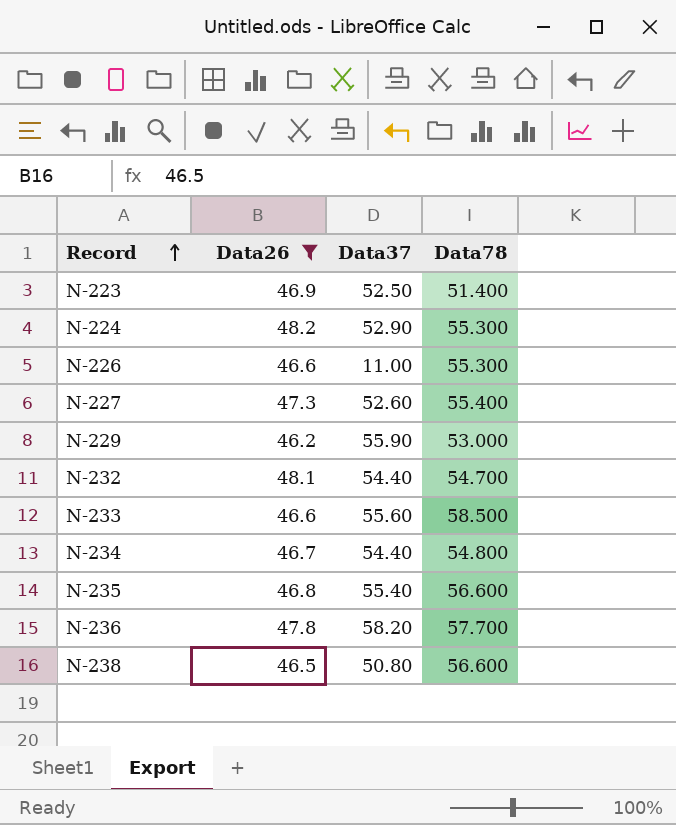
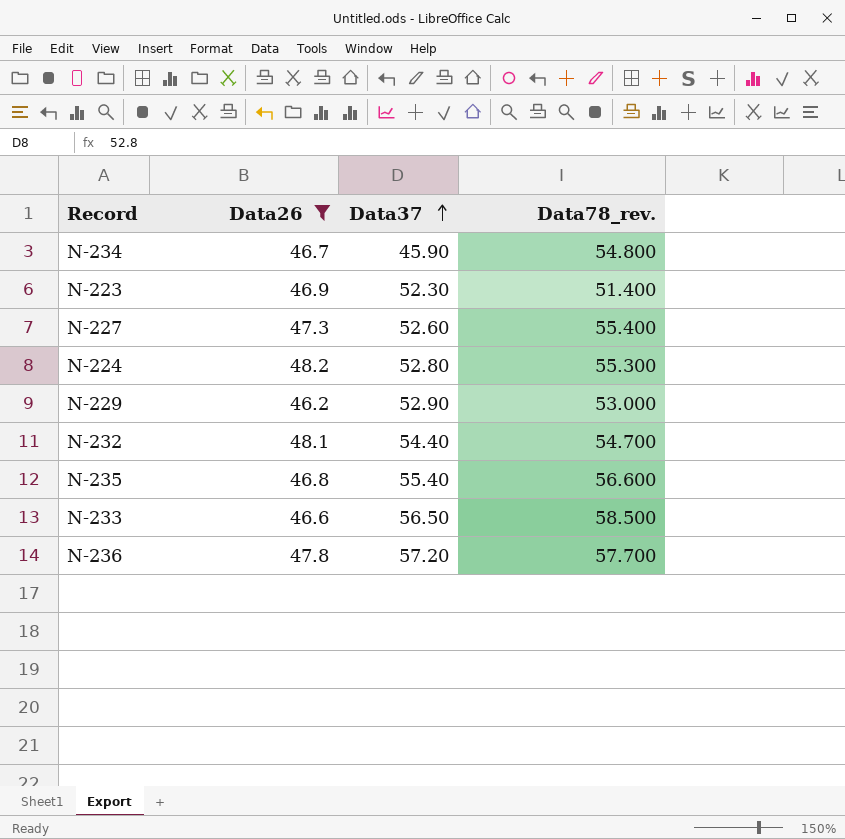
row order: Record ascending -> Data37 ascending
column name: Data78 -> Data78_rev.
row N-226: 46.6 | 11.00 | 55.300 -> none
row N-238: 46.5 | 50.80 | 56.600 -> none
N-234 | Data37: 54.40 -> 45.90
N-223 | Data37: 52.50 -> 52.30
N-224 | Data37: 52.90 -> 52.80
N-229 | Data37: 55.90 -> 52.90
N-233 | Data37: 55.60 -> 56.50
N-236 | Data37: 58.20 -> 57.20

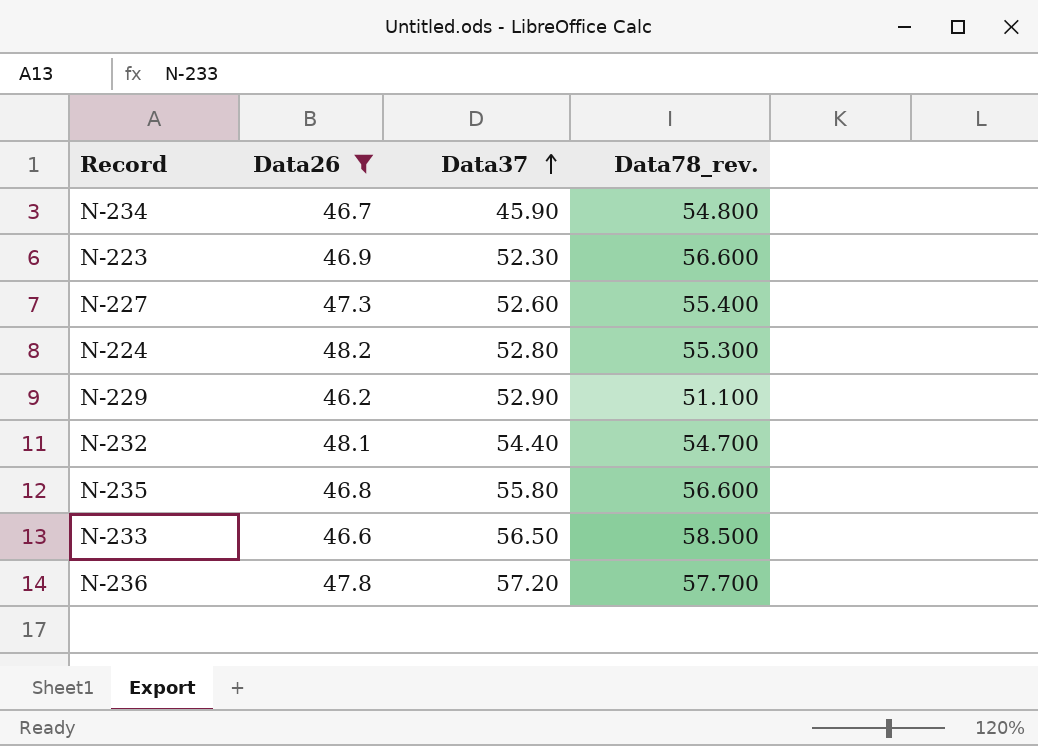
N-223 | Data78_rev.: 51.400 -> 56.600
N-229 | Data78_rev.: 53.000 -> 51.100
N-235 | Data37: 55.40 -> 55.80

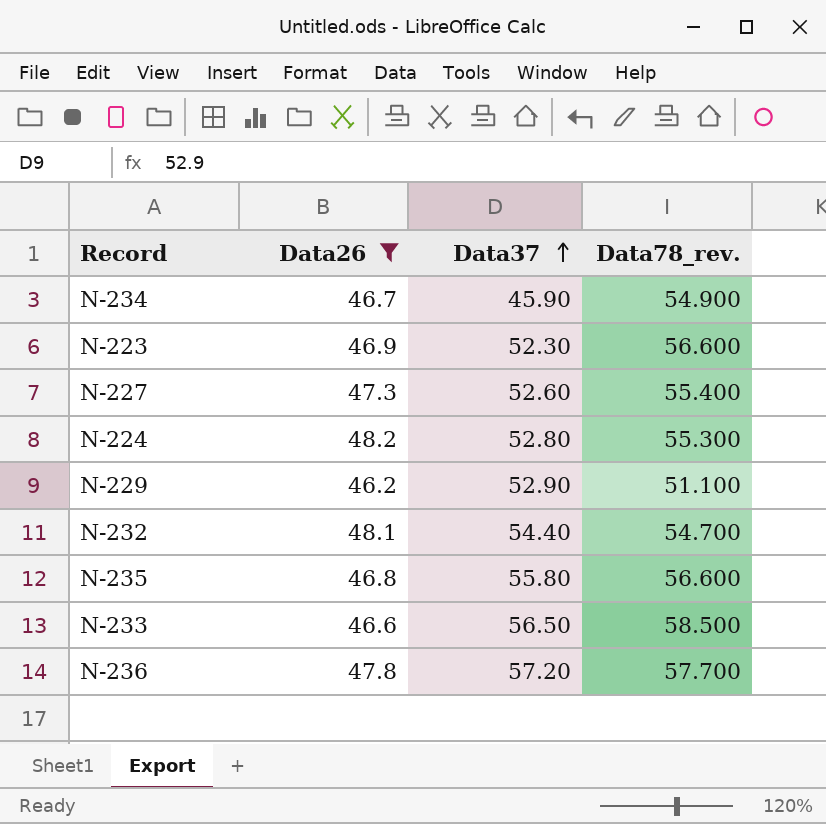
N-234 | Data78_rev.: 54.800 -> 54.900

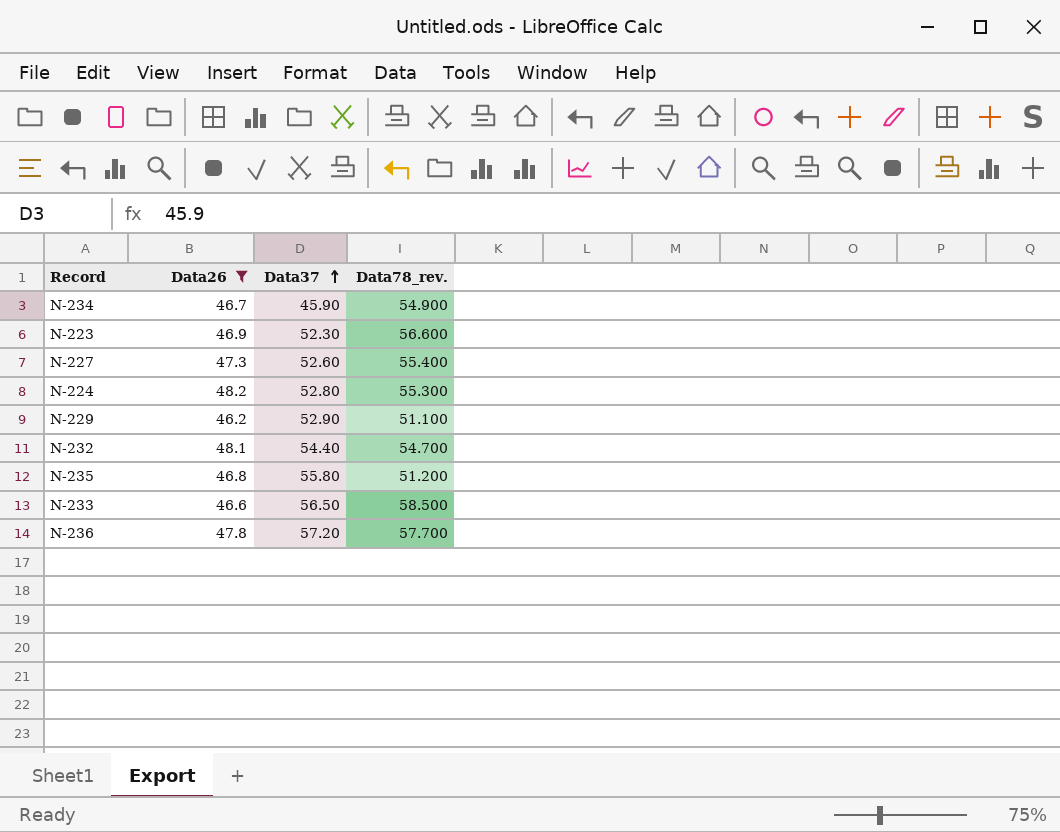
N-235 | Data78_rev.: 56.600 -> 51.200

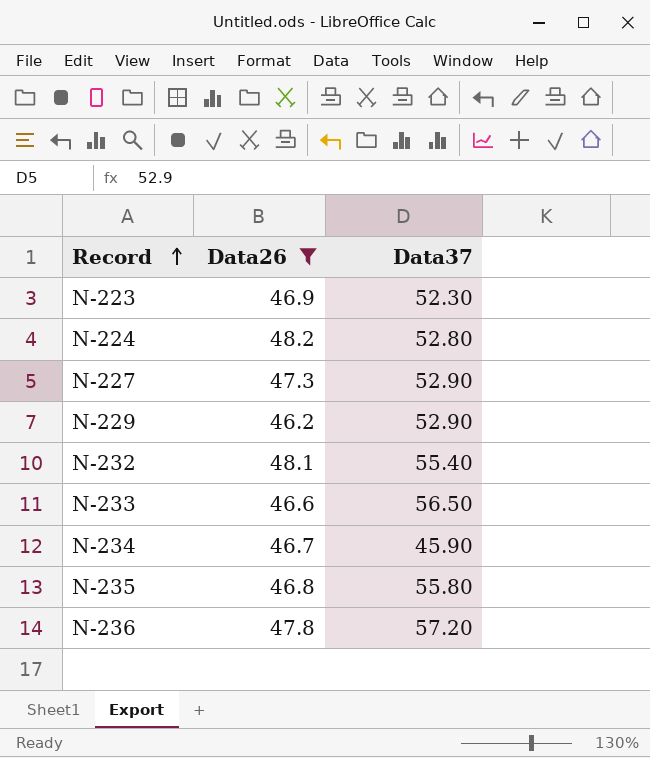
row order: Data37 ascending -> Record ascending
column Data78_rev. | position: 4 -> none
N-227 | Data37: 52.60 -> 52.90
N-232 | Data37: 54.40 -> 55.40

